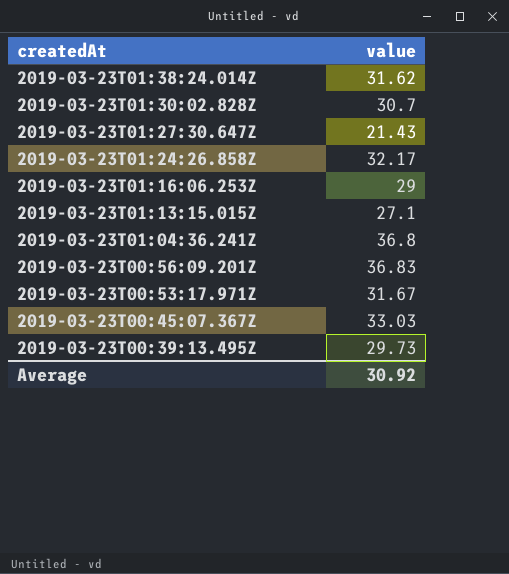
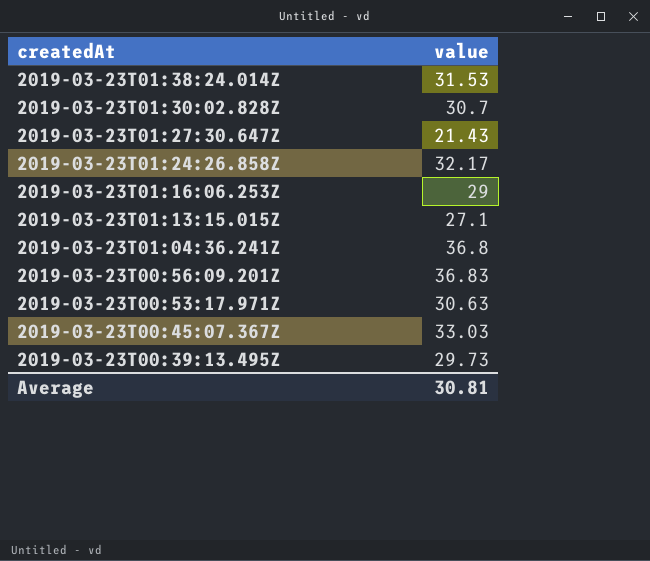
2019-03-23T01:38:24.014Z | value: 31.62 -> 31.53
2019-03-23T00:53:17.971Z | value: 31.67 -> 30.63
Average | value: 30.92 -> 30.81

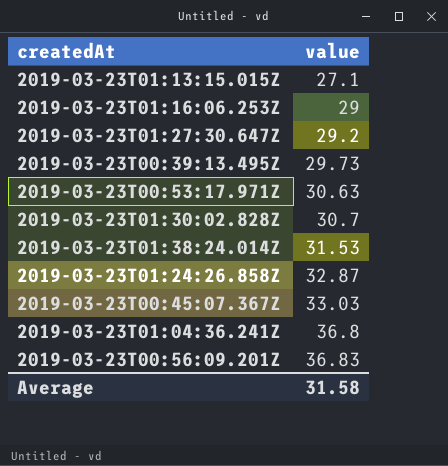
row order: createdAt descending -> value ascending
2019-03-23T01:27:30.647Z | value: 21.43 -> 29.2
2019-03-23T01:24:26.858Z | value: 32.17 -> 32.87
Average | value: 30.81 -> 31.58

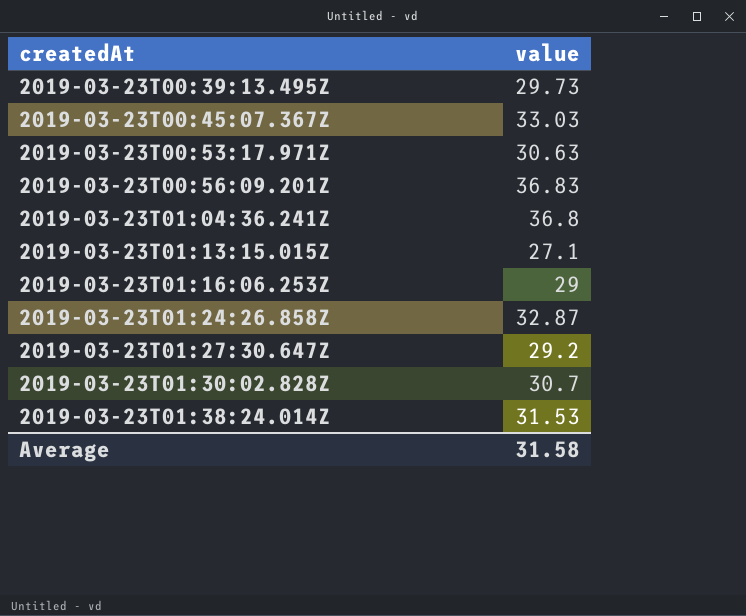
row order: value ascending -> createdAt ascending

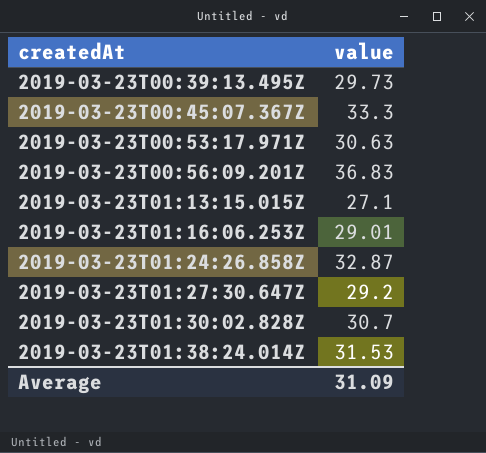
row 2019-03-23T01:04:36.241Z: 36.8 -> none
2019-03-23T00:45:07.367Z | value: 33.03 -> 33.3
2019-03-23T01:16:06.253Z | value: 29 -> 29.01
Average | value: 31.58 -> 31.09

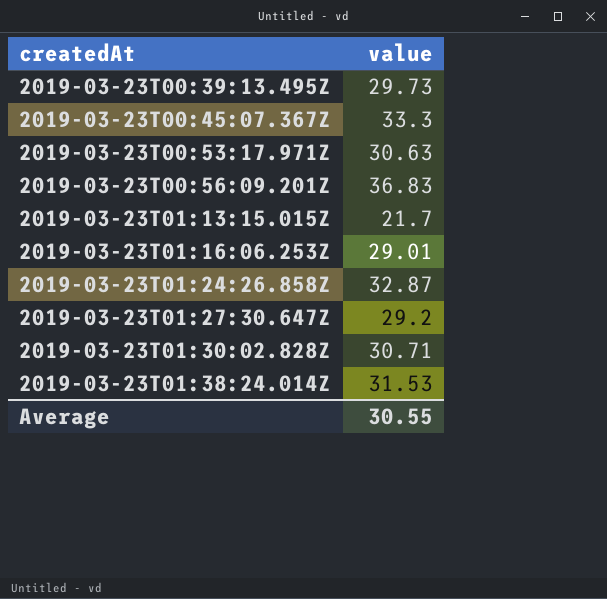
2019-03-23T01:13:15.015Z | value: 27.1 -> 21.7
2019-03-23T01:30:02.828Z | value: 30.7 -> 30.71
Average | value: 31.09 -> 30.55

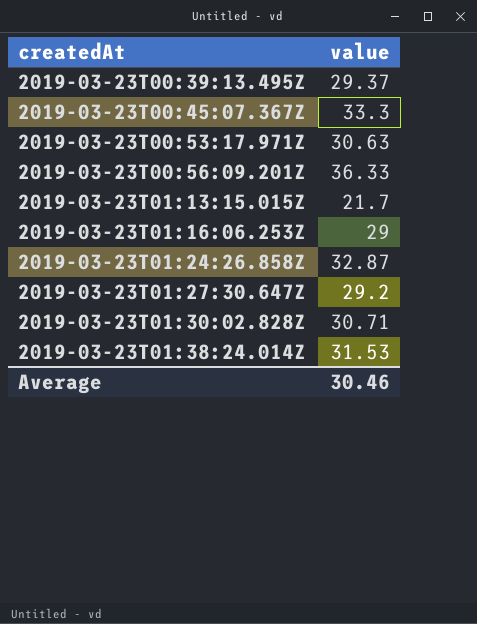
2019-03-23T00:39:13.495Z | value: 29.73 -> 29.37
2019-03-23T00:56:09.201Z | value: 36.83 -> 36.33
2019-03-23T01:16:06.253Z | value: 29.01 -> 29
Average | value: 30.55 -> 30.46

